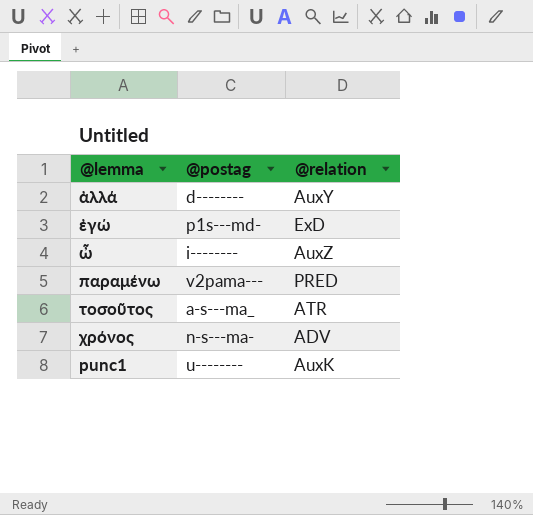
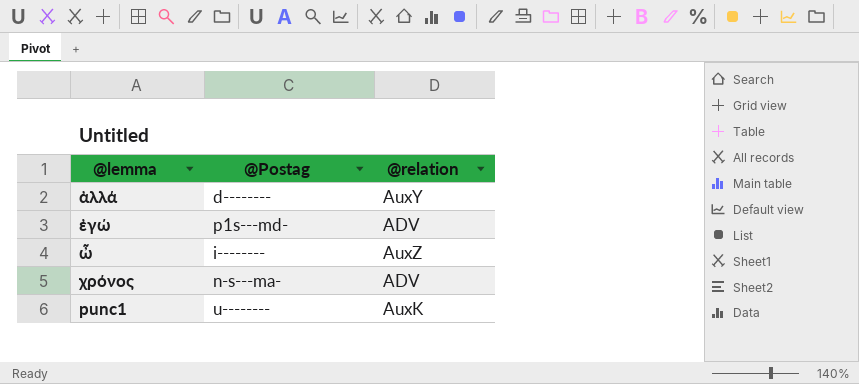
column name: @postag -> @Postag
row παραμένω: v2pama--- | PRED -> none
row τοσοῦτος: a-s---ma_ | ATR -> none
ἐγώ | @relation: ExD -> ADV

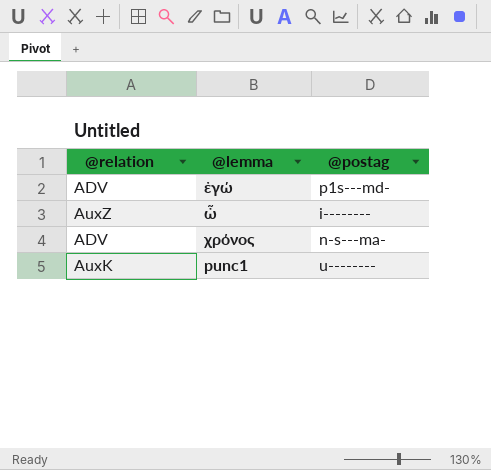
column @relation | position: 3 -> 1
column name: @Postag -> @postag
row ἀλλά: d-------- | AuxY -> none

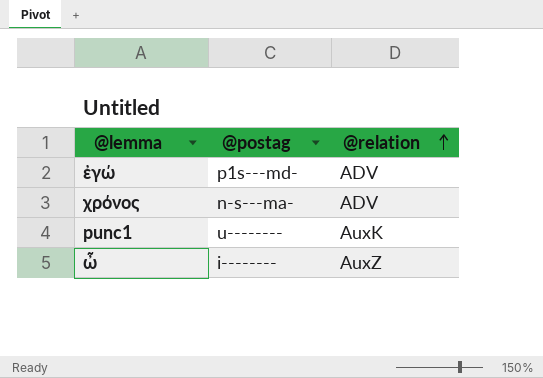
row order: none -> @relation ascending
column @relation | position: 1 -> 3

